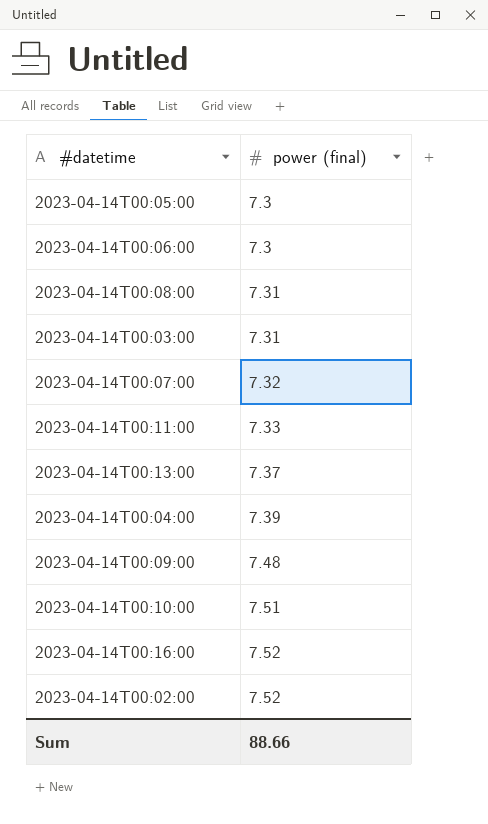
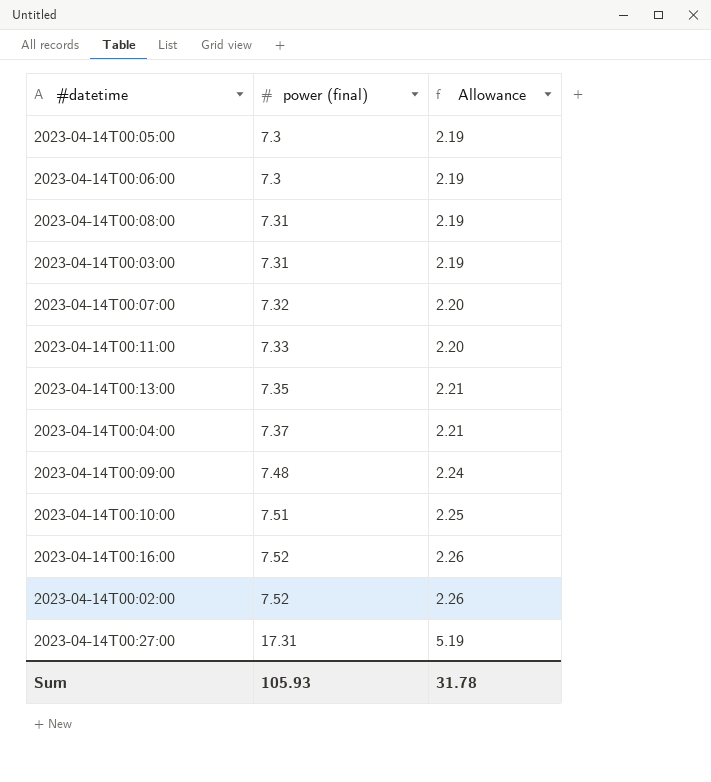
column Allowance | formula: none -> [power (final)] * 0.3
2023-04-14T00:13:00 | power (final): 7.37 -> 7.35
2023-04-14T00:04:00 | power (final): 7.39 -> 7.37
row 2023-04-14T00:27:00: none -> 17.31 | 5.19
Sum | power (final): 88.66 -> 105.93

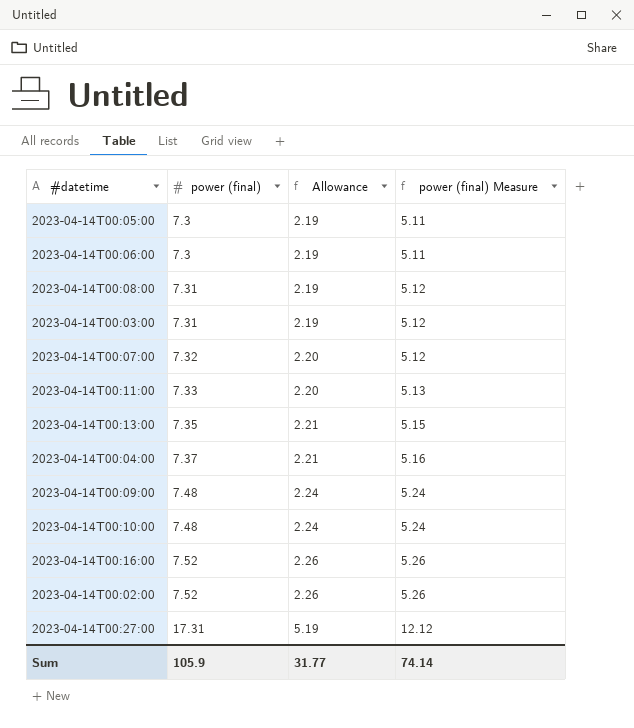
column power (final) Measure | formula: none -> [power (final)] * 0.7
2023-04-14T00:10:00 | power (final): 7.51 -> 7.48
2023-04-14T00:10:00 | Allowance: 2.25 -> 2.24
Sum | power (final): 105.93 -> 105.9
Sum | Allowance: 31.78 -> 31.77

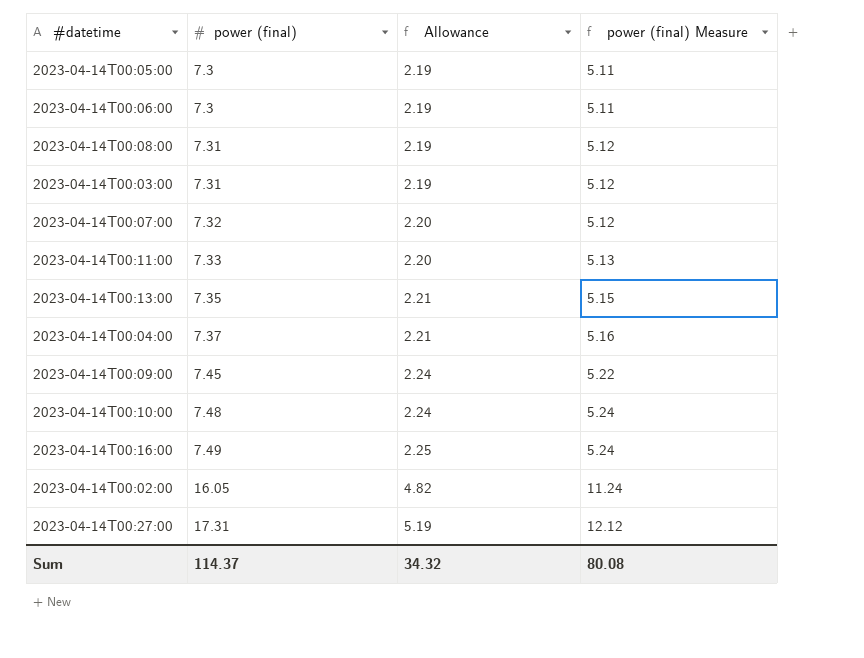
2023-04-14T00:09:00 | power (final): 7.48 -> 7.45
2023-04-14T00:09:00 | power (final) Measure: 5.24 -> 5.22
2023-04-14T00:16:00 | power (final): 7.52 -> 7.49
2023-04-14T00:16:00 | Allowance: 2.26 -> 2.25
2023-04-14T00:16:00 | power (final) Measure: 5.26 -> 5.24
2023-04-14T00:02:00 | power (final): 7.52 -> 16.05
2023-04-14T00:02:00 | Allowance: 2.26 -> 4.82
2023-04-14T00:02:00 | power (final) Measure: 5.26 -> 11.24
Sum | power (final): 105.9 -> 114.37
Sum | Allowance: 31.77 -> 34.32
Sum | power (final) Measure: 74.14 -> 80.08

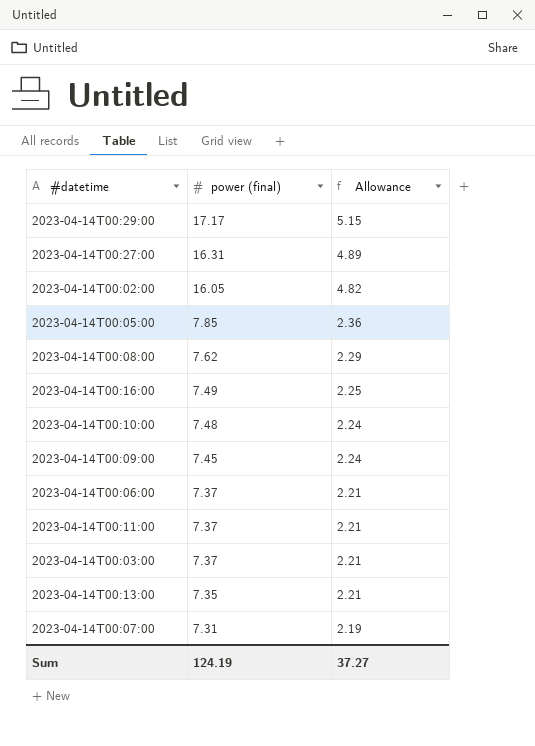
row order: power (final) ascending -> power (final) descending
column power (final) Measure | formula: [power (final)] * 0.7 -> none
row 2023-04-14T00:04:00: 7.37 | 2.21 | 5.16 -> none
row 2023-04-14T00:29:00: none -> 17.17 | 5.15
2023-04-14T00:27:00 | power (final): 17.31 -> 16.31
2023-04-14T00:27:00 | Allowance: 5.19 -> 4.89
2023-04-14T00:05:00 | power (final): 7.3 -> 7.85
2023-04-14T00:05:00 | Allowance: 2.19 -> 2.36
2023-04-14T00:08:00 | power (final): 7.31 -> 7.62
2023-04-14T00:08:00 | Allowance: 2.19 -> 2.29
2023-04-14T00:06:00 | power (final): 7.3 -> 7.37
2023-04-14T00:06:00 | Allowance: 2.19 -> 2.21
2023-04-14T00:11:00 | power (final): 7.33 -> 7.37
2023-04-14T00:11:00 | Allowance: 2.20 -> 2.21
2023-04-14T00:03:00 | power (final): 7.31 -> 7.37
2023-04-14T00:03:00 | Allowance: 2.19 -> 2.21
2023-04-14T00:07:00 | power (final): 7.32 -> 7.31
2023-04-14T00:07:00 | Allowance: 2.20 -> 2.19
Sum | power (final): 114.37 -> 124.19
Sum | Allowance: 34.32 -> 37.27

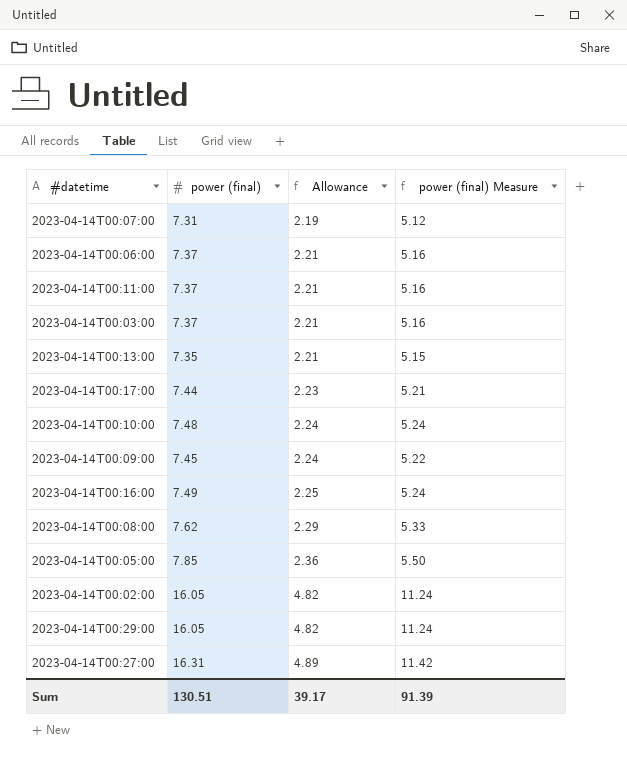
row order: power (final) descending -> Allowance ascending
column power (final) Measure | formula: none -> [power (final)] * 0.7
row 2023-04-14T00:17:00: none -> 7.44 | 2.23 | 5.21
2023-04-14T00:29:00 | power (final): 17.17 -> 16.05
2023-04-14T00:29:00 | Allowance: 5.15 -> 4.82
Sum | power (final): 124.19 -> 130.51
Sum | Allowance: 37.27 -> 39.17

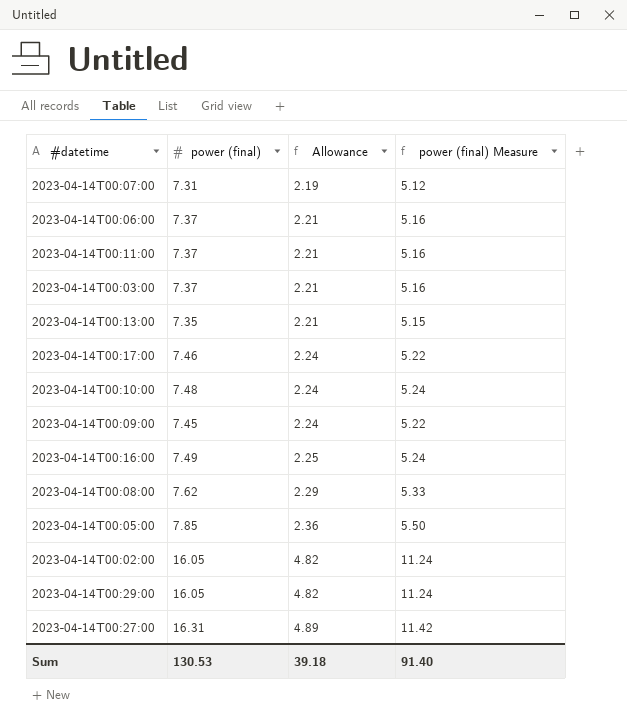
2023-04-14T00:17:00 | power (final): 7.44 -> 7.46
2023-04-14T00:17:00 | Allowance: 2.23 -> 2.24
2023-04-14T00:17:00 | power (final) Measure: 5.21 -> 5.22
Sum | power (final): 130.51 -> 130.53
Sum | Allowance: 39.17 -> 39.18
Sum | power (final) Measure: 91.39 -> 91.40

